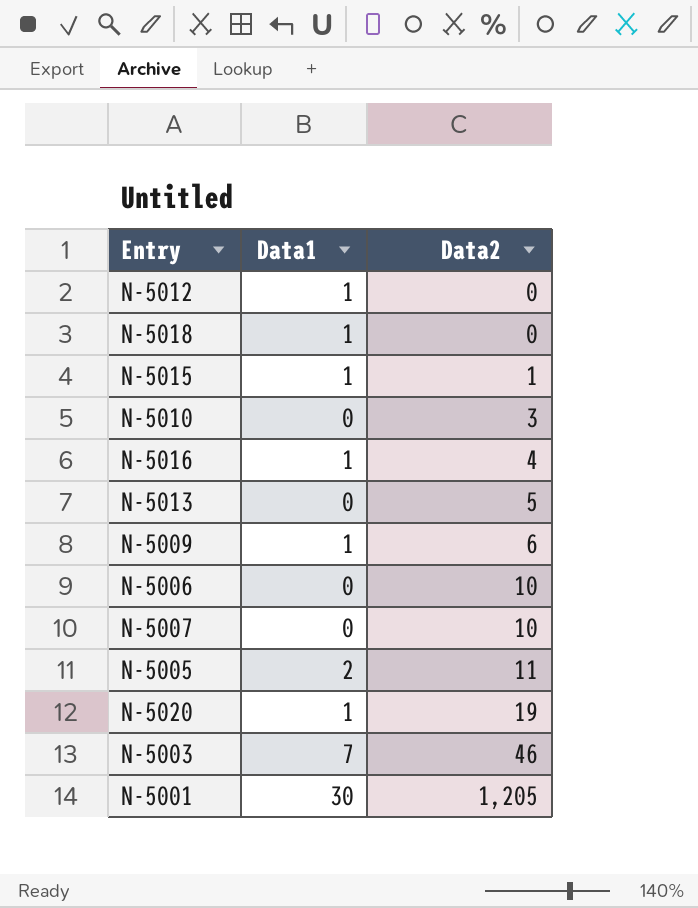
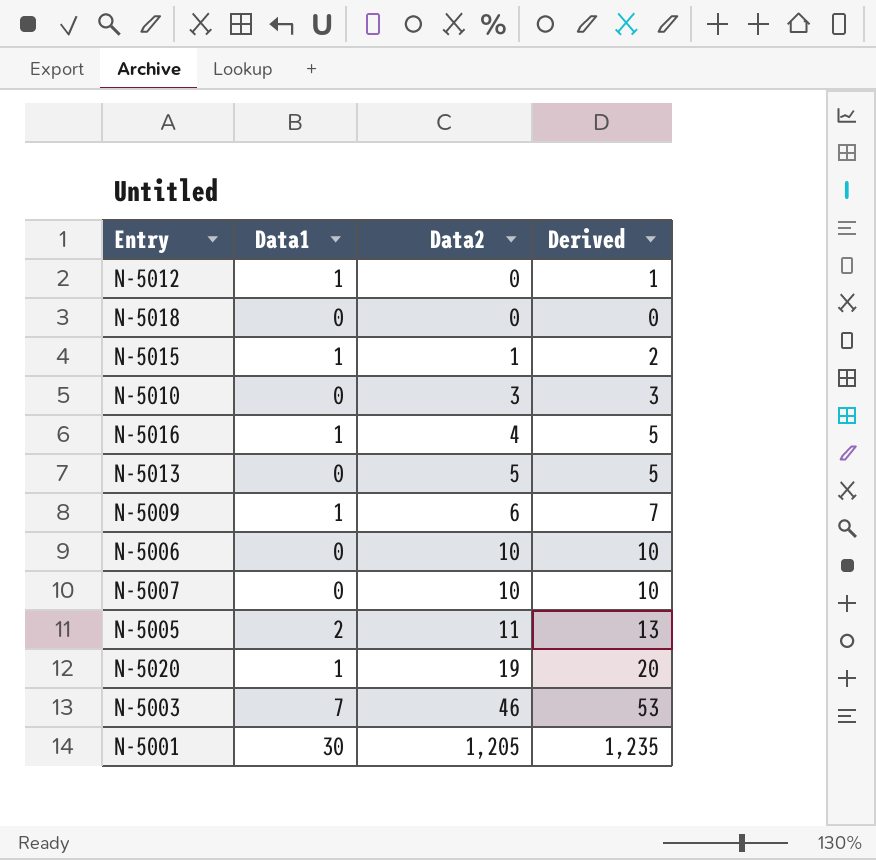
column Derived | formula: none -> [Data1] + [Data2]
N-5018 | Data1: 1 -> 0

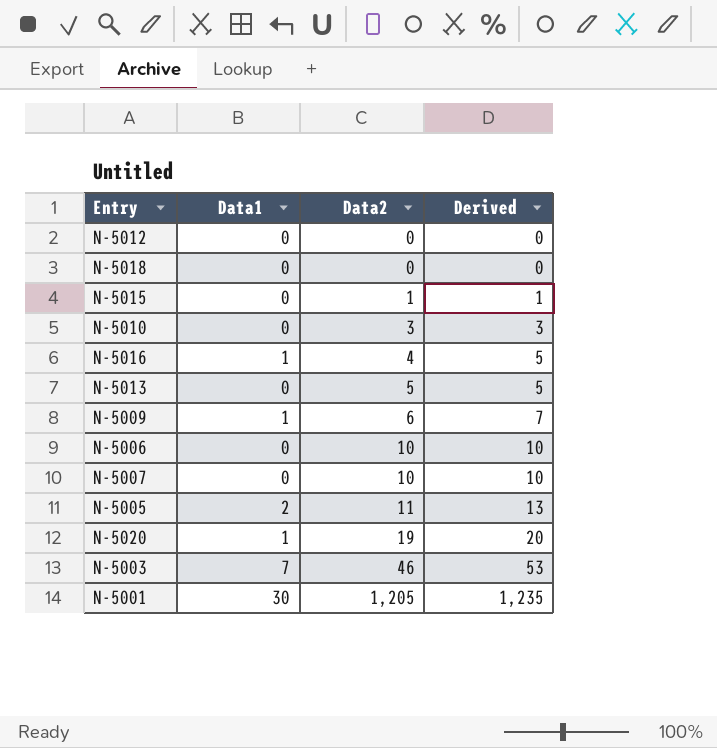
N-5012 | Data1: 1 -> 0
N-5012 | Derived: 1 -> 0
N-5015 | Data1: 1 -> 0
N-5015 | Derived: 2 -> 1

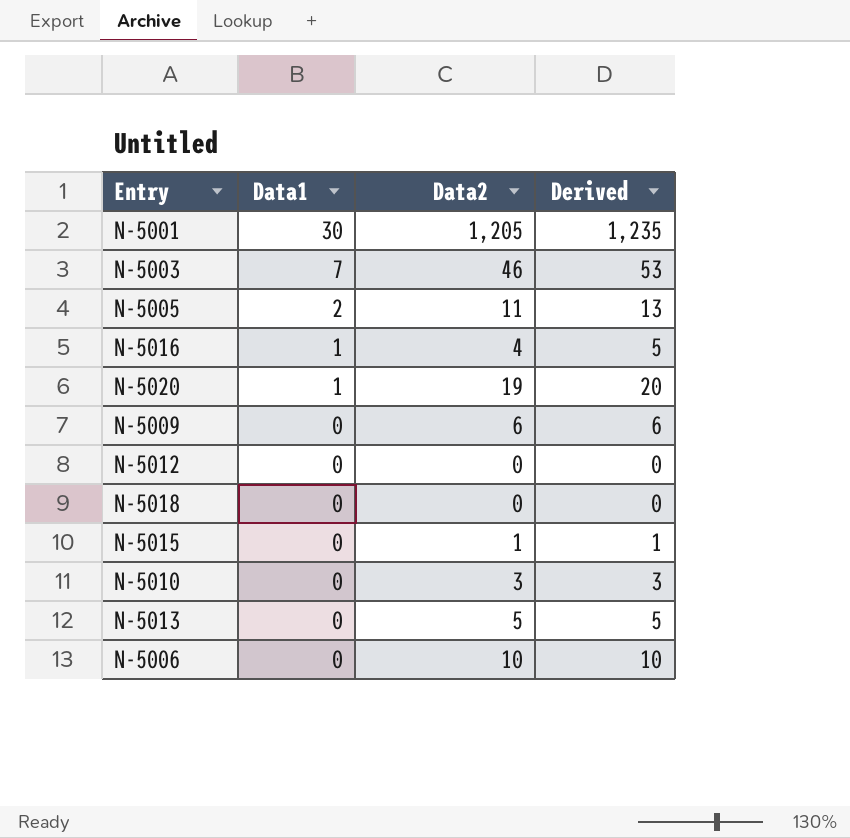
row order: Data2 ascending -> Data1 descending
row N-5007: 0 | 10 | 10 -> none
N-5009 | Data1: 1 -> 0
N-5009 | Derived: 7 -> 6

